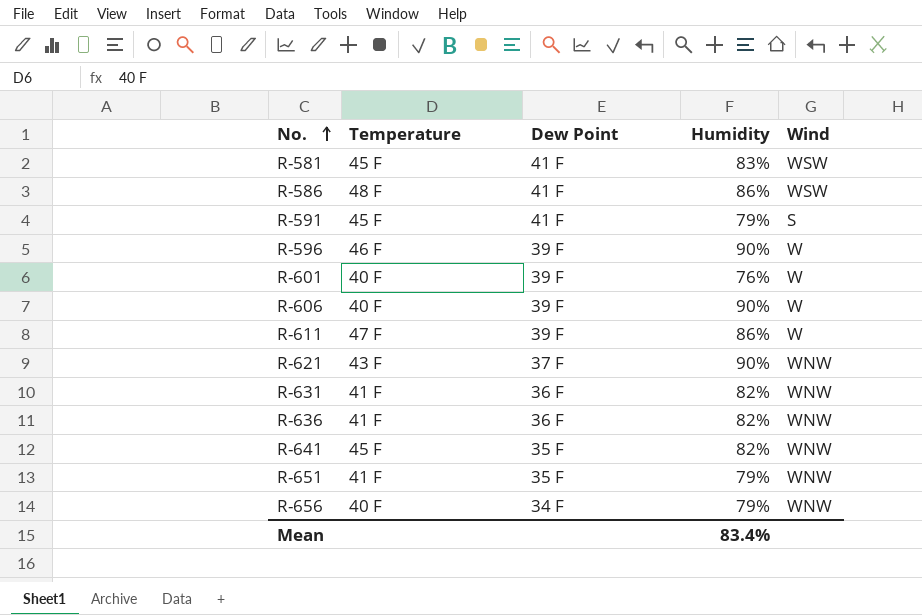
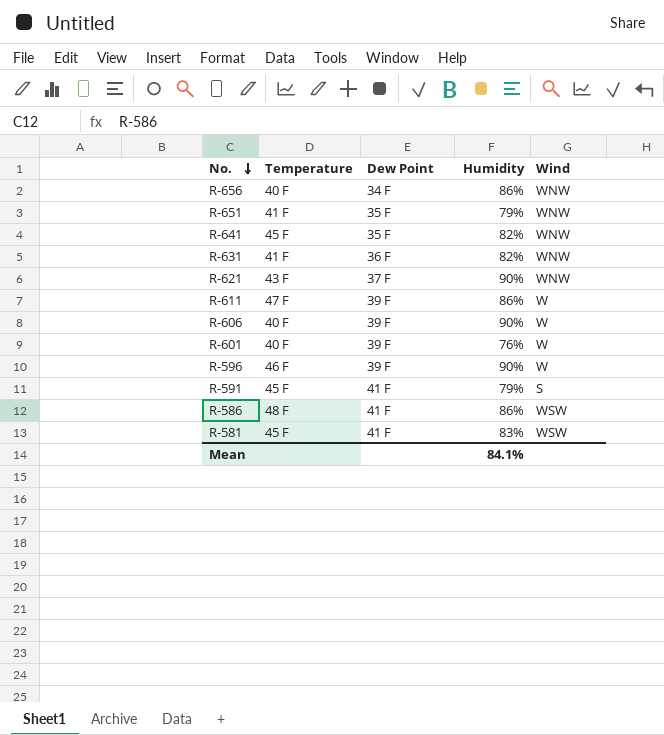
row order: No. ascending -> No. descending
row R-636: 41 F | 36 F | 82% | WNW -> none
R-656 | Humidity: 79% -> 86%
Mean | Humidity: 83.4% -> 84.1%

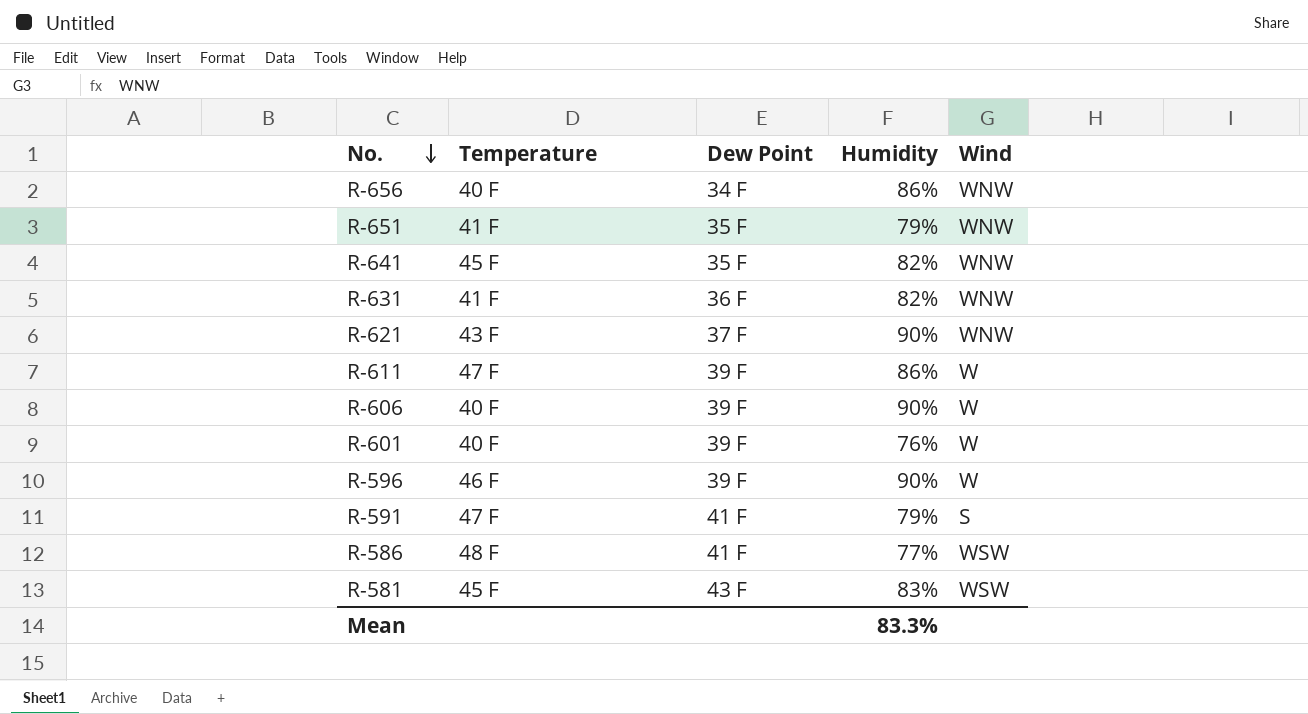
R-591 | Temperature: 45 F -> 47 F
R-586 | Humidity: 86% -> 77%
R-581 | Dew Point: 41 F -> 43 F
Mean | Humidity: 84.1% -> 83.3%

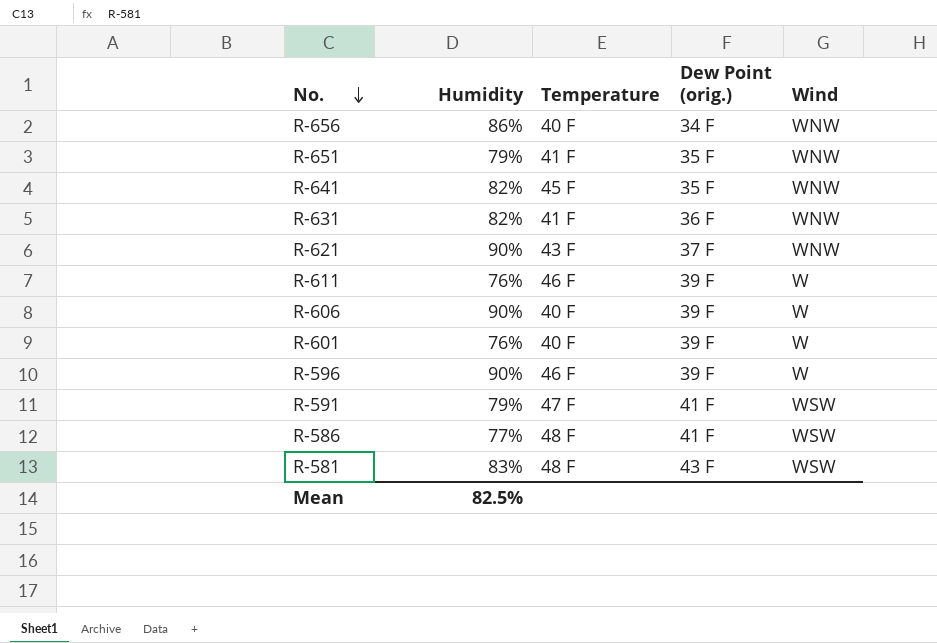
column Humidity | position: 4 -> 2
column name: Dew Point -> Dew Point (orig.)
R-611 | Humidity: 86% -> 76%
R-611 | Temperature: 47 F -> 46 F
R-591 | Wind: S -> WSW
R-581 | Temperature: 45 F -> 48 F
Mean | Humidity: 83.3% -> 82.5%

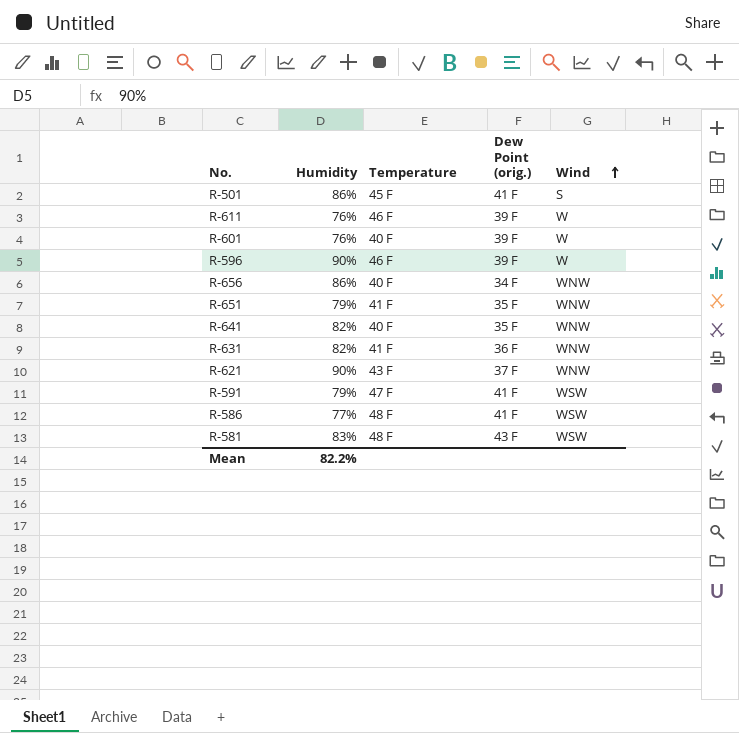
row order: No. descending -> Wind ascending
row R-606: 90% | 40 F | 39 F | W -> none
row R-501: none -> 86% | 45 F | 41 F | S
R-641 | Temperature: 45 F -> 40 F
Mean | Humidity: 82.5% -> 82.2%

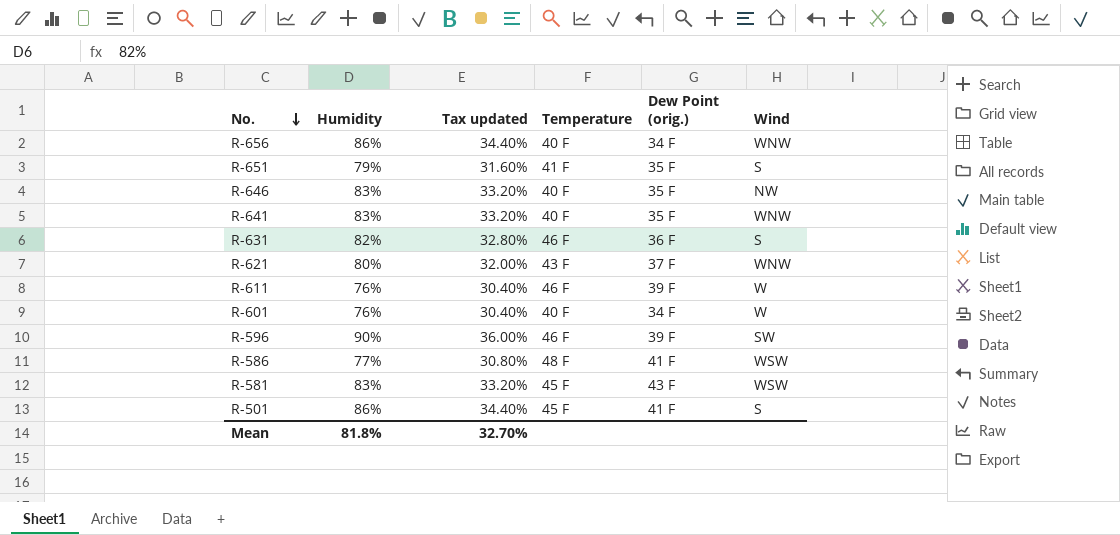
row order: Wind ascending -> No. descending
column Tax updated | formula: none -> [Humidity] * 0.4
row R-591: 79% | 47 F | 41 F | WSW -> none
R-651 | Wind: WNW -> S
row R-646: none -> 83% | 33.20% | 40 F | 35 F | NW
R-641 | Humidity: 82% -> 83%
R-631 | Temperature: 41 F -> 46 F
R-631 | Wind: WNW -> S
R-621 | Humidity: 90% -> 80%
R-601 | Dew Point (orig.): 39 F -> 34 F
R-596 | Wind: W -> SW
R-581 | Temperature: 48 F -> 45 F
Mean | Humidity: 82.2% -> 81.8%

